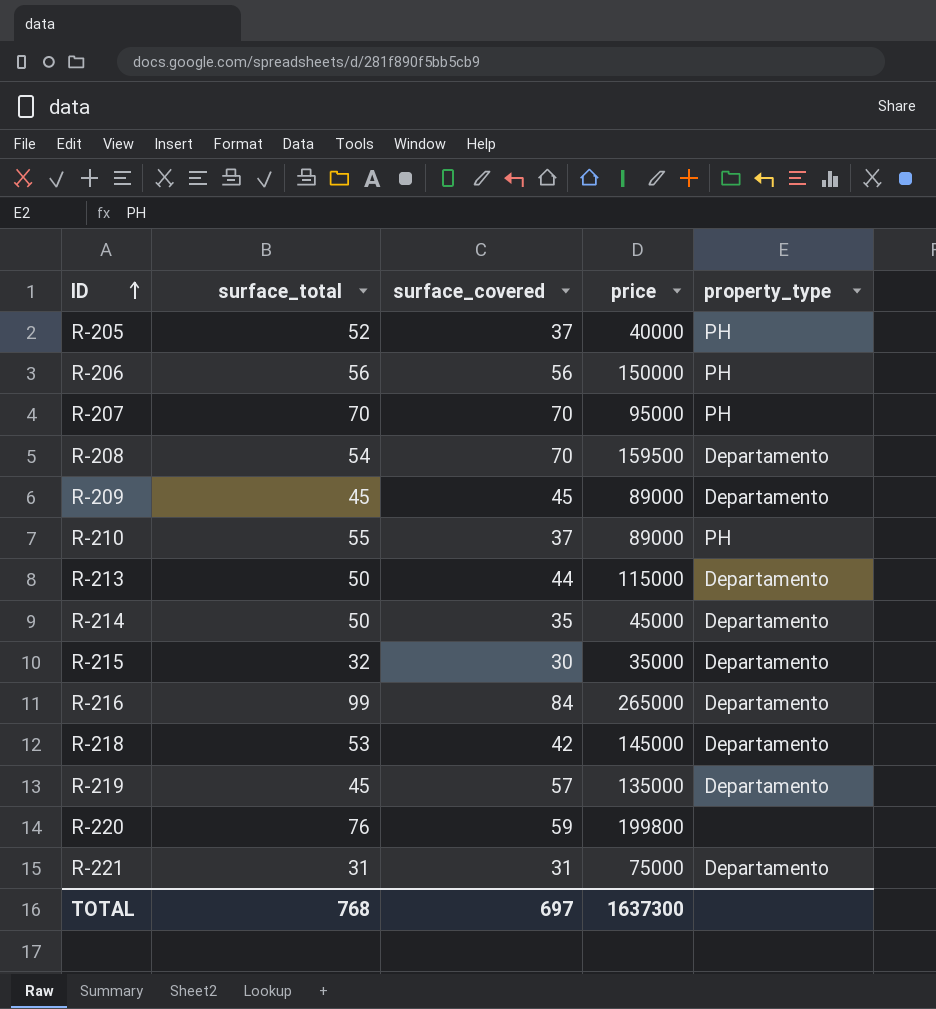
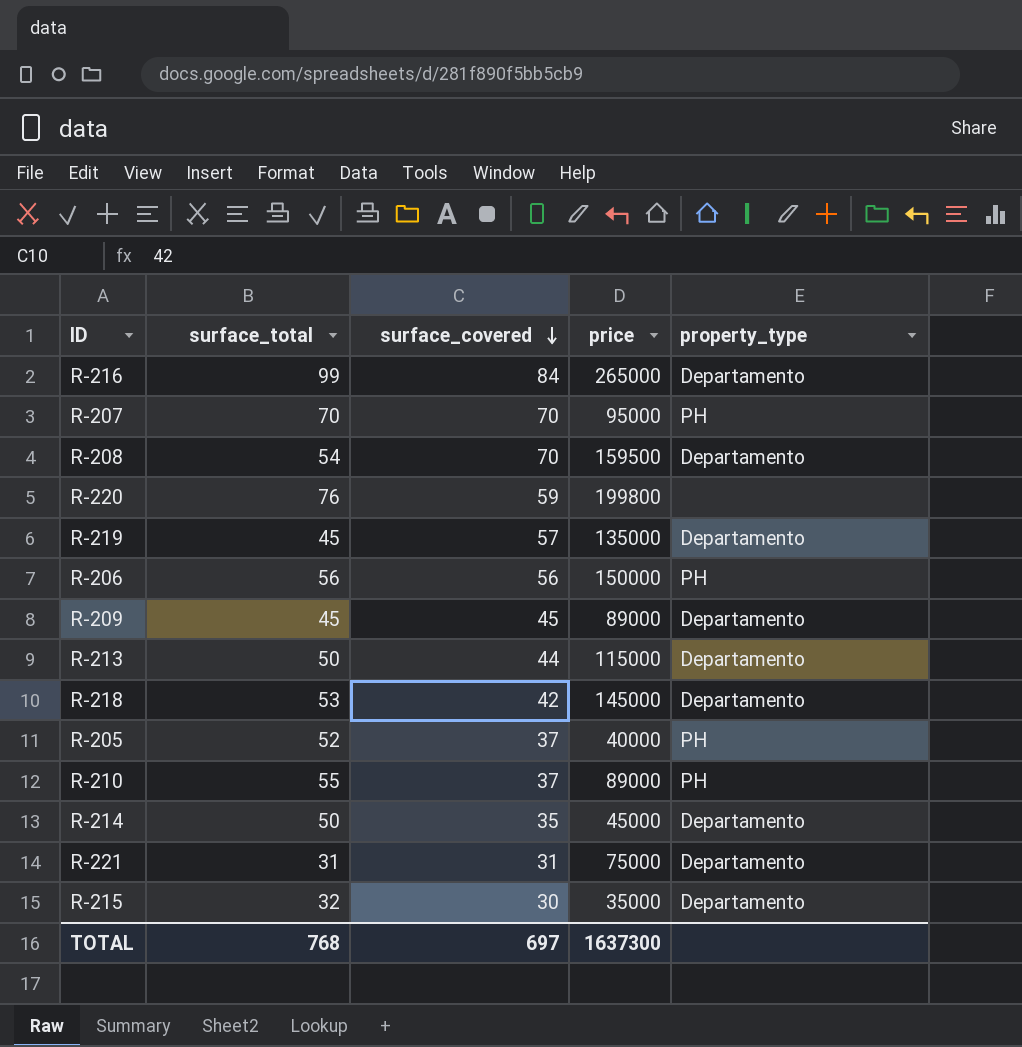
row order: ID ascending -> surface_covered descending

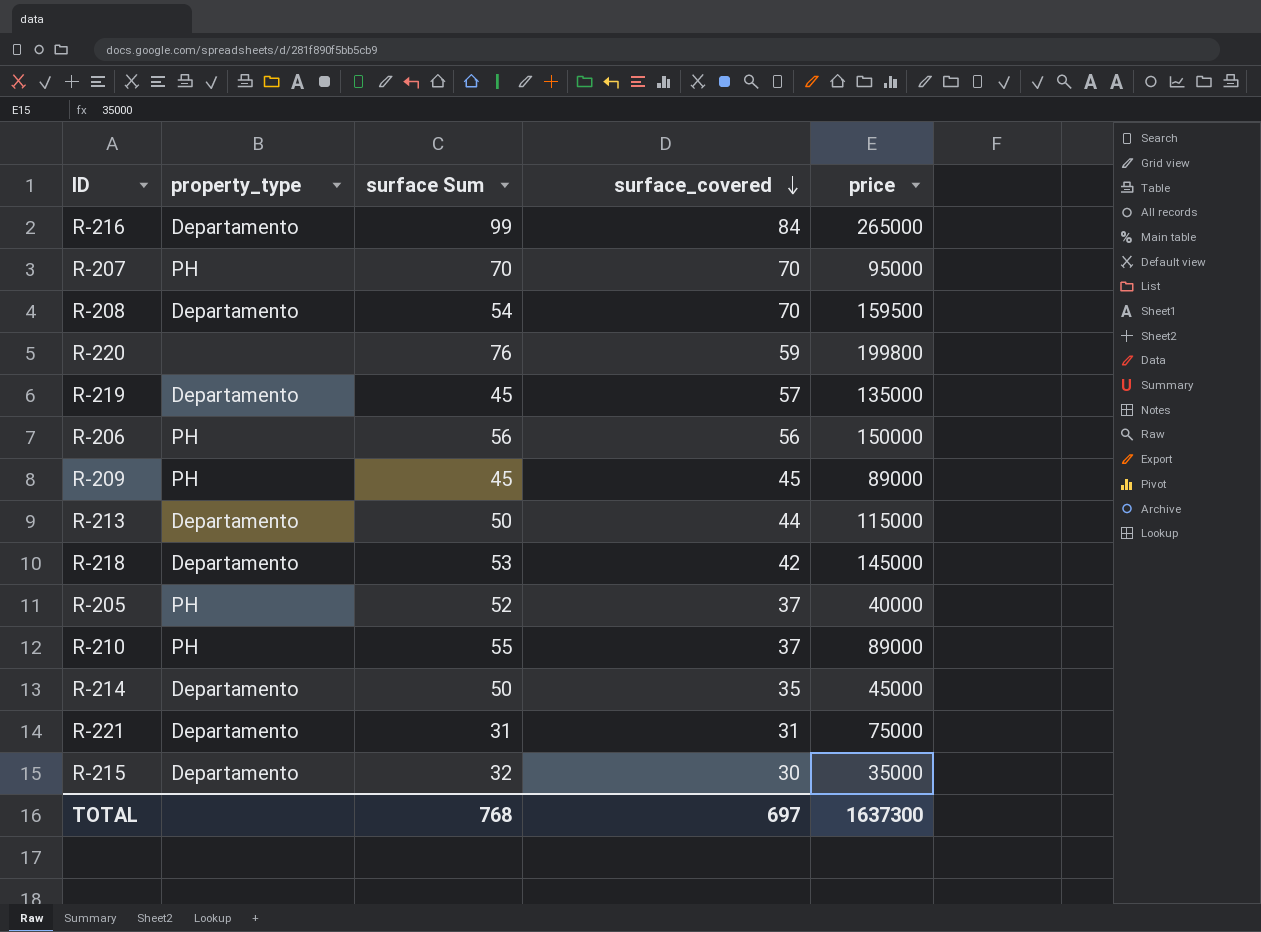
column property_type | position: 5 -> 2
column name: surface_total -> surface Sum
R-209 | property_type: Departamento -> PH

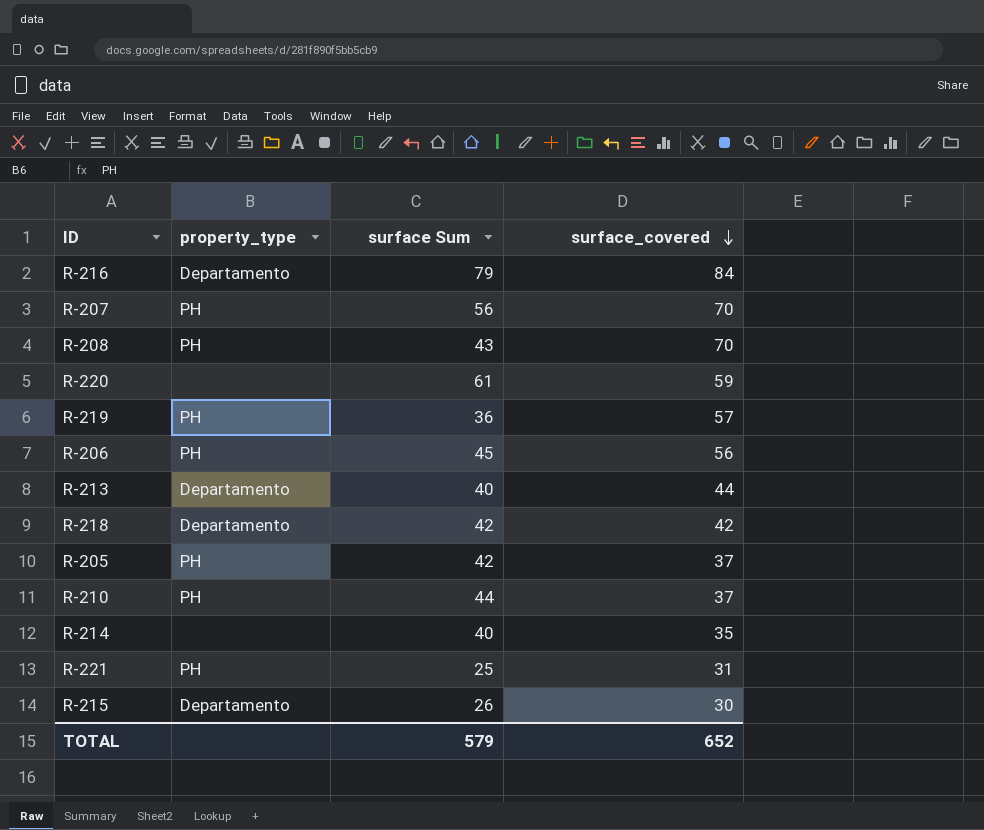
column price | position: 5 -> none
row R-209: PH | 45 | 45 | 89000 -> none
R-216 | surface Sum: 99 -> 79
R-207 | surface Sum: 70 -> 56
R-208 | property_type: Departamento -> PH
R-208 | surface Sum: 54 -> 43
R-220 | surface Sum: 76 -> 61
R-219 | property_type: Departamento -> PH
R-219 | surface Sum: 45 -> 36
R-206 | surface Sum: 56 -> 45
R-213 | surface Sum: 50 -> 40
R-218 | surface Sum: 53 -> 42
R-205 | surface Sum: 52 -> 42
R-210 | surface Sum: 55 -> 44
R-214 | property_type: Departamento -> none
R-214 | surface Sum: 50 -> 40
R-221 | property_type: Departamento -> PH
R-221 | surface Sum: 31 -> 25
R-215 | surface Sum: 32 -> 26
TOTAL | surface Sum: 768 -> 579
TOTAL | surface_covered: 697 -> 652

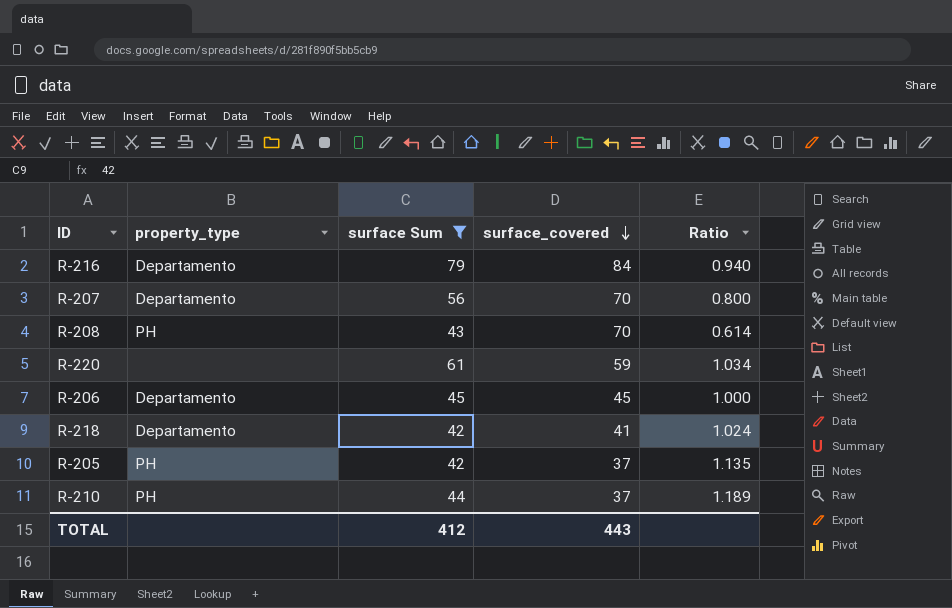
filter: none -> surface Sum >= 42
column Ratio | formula: none -> [surface Sum] / [surface_covered]
R-207 | property_type: PH -> Departamento
R-206 | property_type: PH -> Departamento
R-206 | surface_covered: 56 -> 45
R-218 | surface_covered: 42 -> 41
TOTAL | surface Sum: 579 -> 412
TOTAL | surface_covered: 652 -> 443

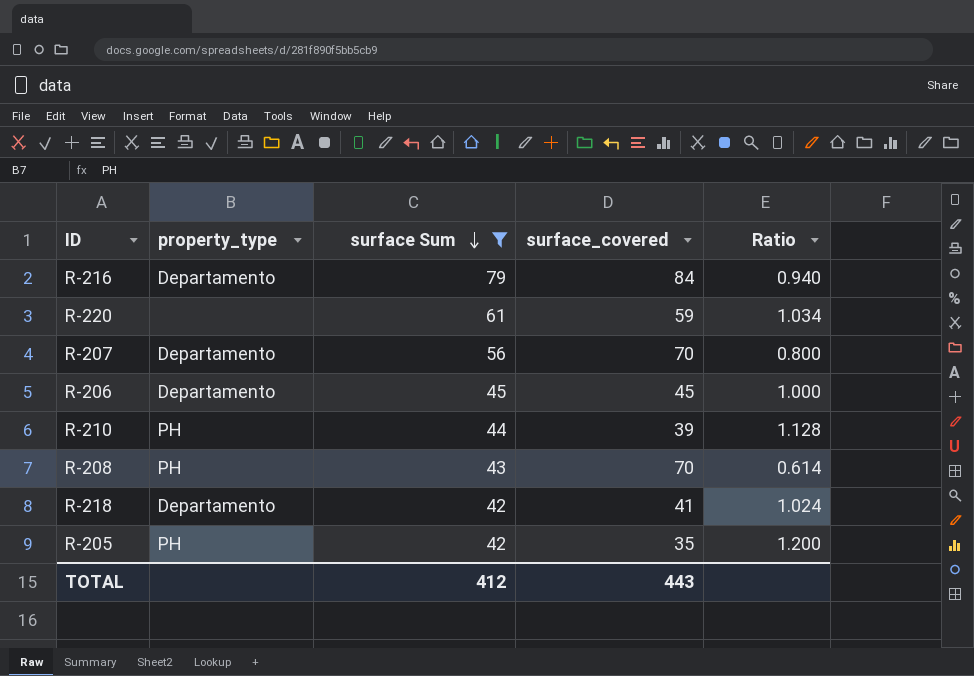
row order: surface_covered descending -> surface Sum descending
R-210 | surface_covered: 37 -> 39
R-210 | Ratio: 1.189 -> 1.128
R-205 | surface_covered: 37 -> 35
R-205 | Ratio: 1.135 -> 1.200

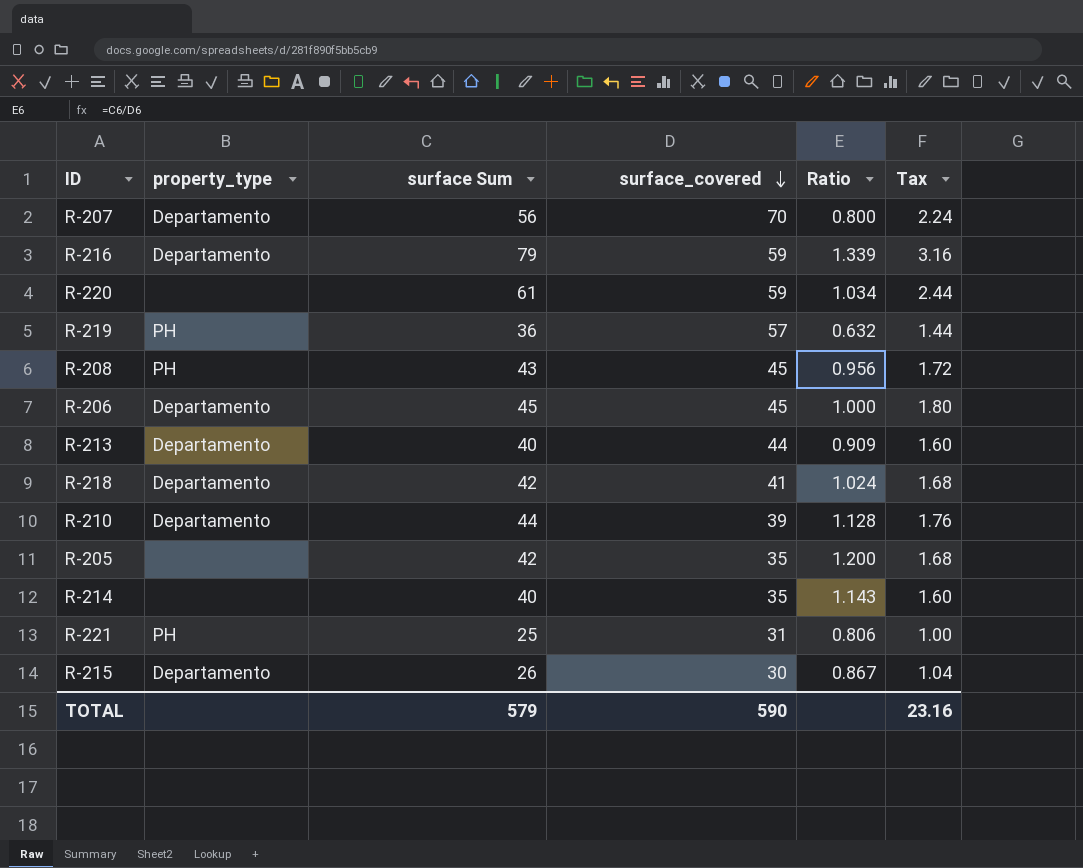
filter: surface Sum >= 42 -> none
row order: surface Sum descending -> surface_covered descending
column Tax | formula: none -> [surface Sum] * 0.04
R-216 | surface_covered: 84 -> 59
R-216 | Ratio: 0.940 -> 1.339
R-208 | surface_covered: 70 -> 45
R-208 | Ratio: 0.614 -> 0.956
R-210 | property_type: PH -> Departamento
R-205 | property_type: PH -> none
TOTAL | surface Sum: 412 -> 579
TOTAL | surface_covered: 443 -> 590

